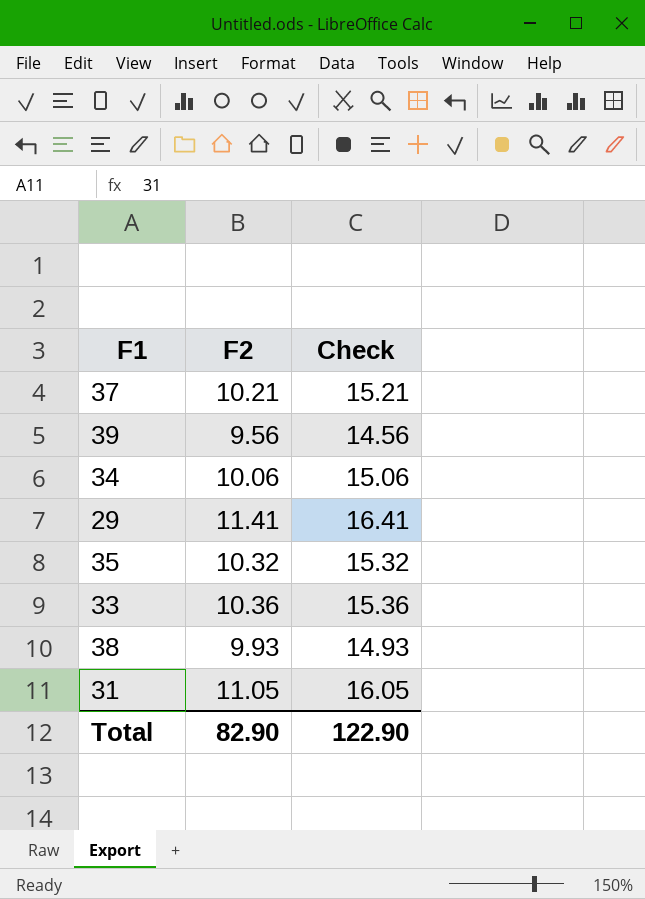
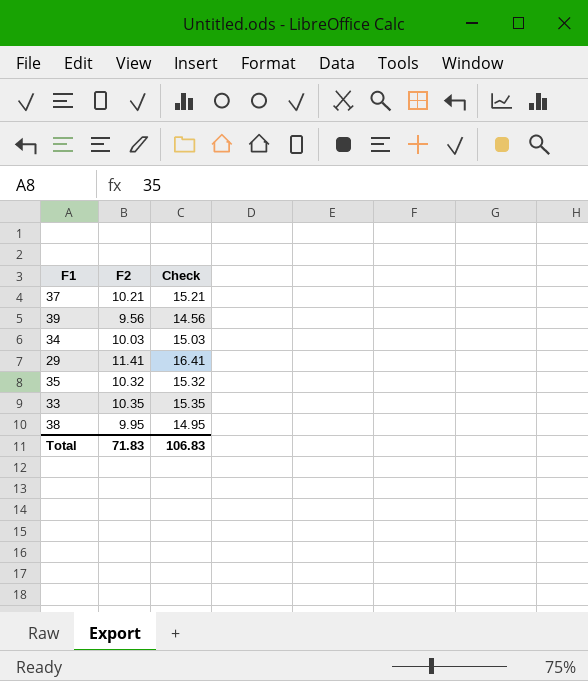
row 31: 11.05 | 16.05 -> none
34 | F2: 10.06 -> 10.03
34 | Check: 15.06 -> 15.03
33 | F2: 10.36 -> 10.35
33 | Check: 15.36 -> 15.35
38 | F2: 9.93 -> 9.95
38 | Check: 14.93 -> 14.95
Total | F2: 82.90 -> 71.83
Total | Check: 122.90 -> 106.83

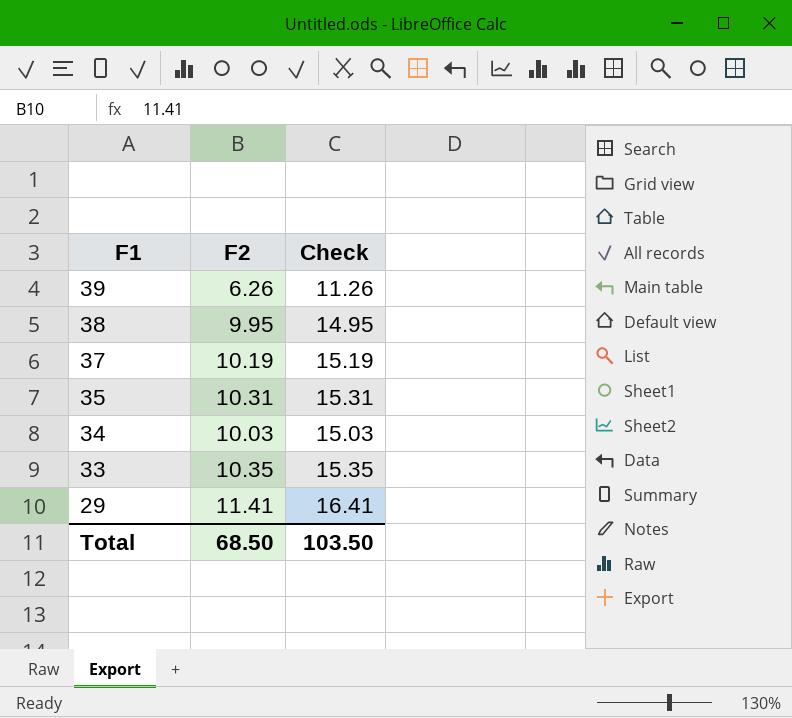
row order: none -> F1 descending
39 | F2: 9.56 -> 6.26
39 | Check: 14.56 -> 11.26
37 | F2: 10.21 -> 10.19
37 | Check: 15.21 -> 15.19
35 | F2: 10.32 -> 10.31
35 | Check: 15.32 -> 15.31
Total | F2: 71.83 -> 68.50
Total | Check: 106.83 -> 103.50

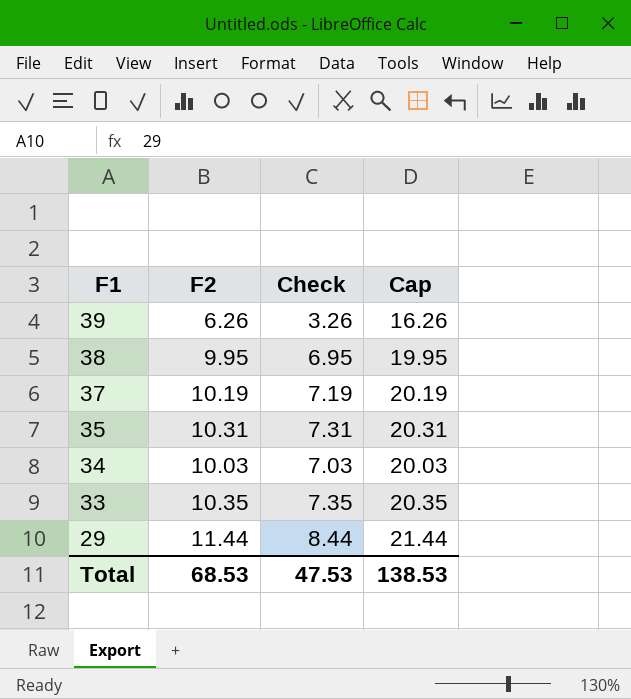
column Check | formula: [F2] + 5 -> [F2] - 3
column Cap | formula: none -> [F2] + 10
29 | F2: 11.41 -> 11.44
Total | F2: 68.50 -> 68.53
Total | Check: 103.50 -> 47.53

